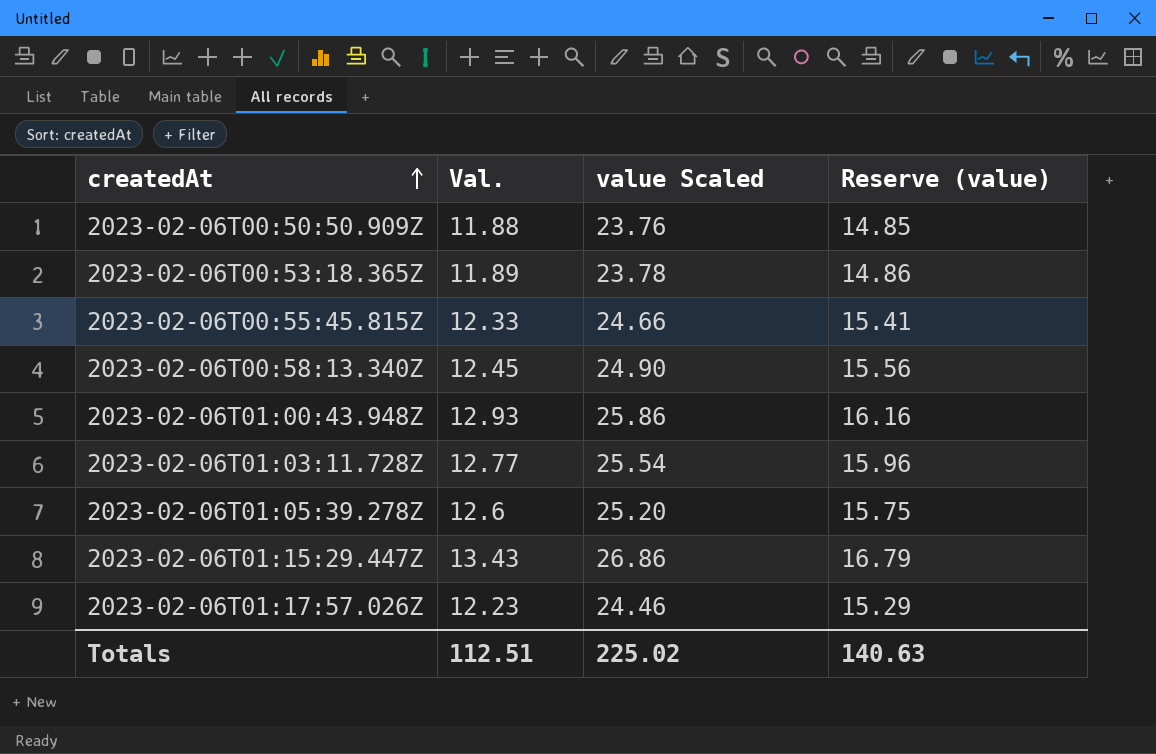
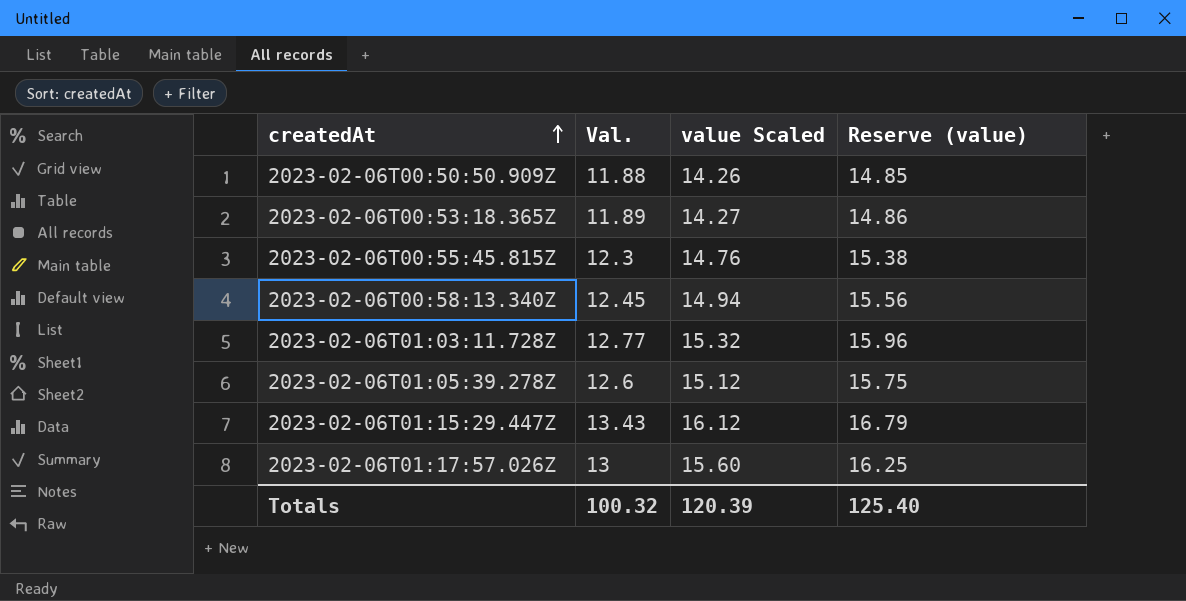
column value Scaled | formula: [Val.] * 2 -> [Val.] * 1.2
row 2023-02-06T01:00:43.948Z: 12.93 | 25.86 | 16.16 -> none
2023-02-06T00:55:45.815Z | Val.: 12.33 -> 12.3
2023-02-06T00:55:45.815Z | Reserve (value): 15.41 -> 15.38
2023-02-06T01:17:57.026Z | Val.: 12.23 -> 13
2023-02-06T01:17:57.026Z | Reserve (value): 15.29 -> 16.25
Totals | Val.: 112.51 -> 100.32
Totals | value Scaled: 225.02 -> 120.39
Totals | Reserve (value): 140.63 -> 125.40

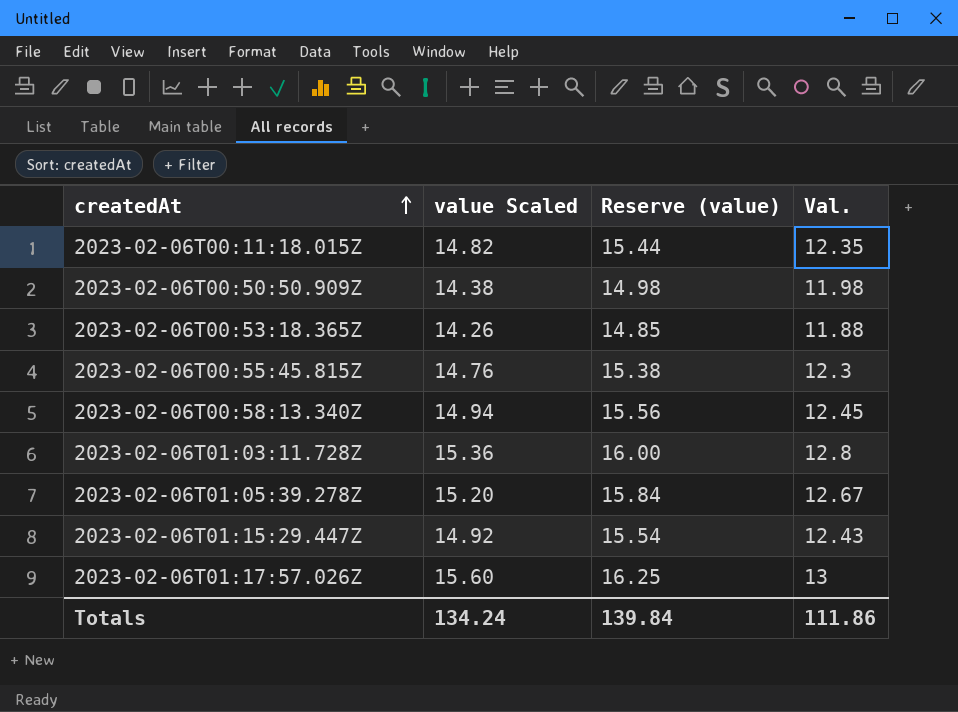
column Val. | position: 2 -> 4
row 2023-02-06T00:11:18.015Z: none -> 14.82 | 15.44 | 12.35
2023-02-06T00:50:50.909Z | value Scaled: 14.26 -> 14.38
2023-02-06T00:50:50.909Z | Reserve (value): 14.85 -> 14.98
2023-02-06T00:50:50.909Z | Val.: 11.88 -> 11.98
2023-02-06T00:53:18.365Z | value Scaled: 14.27 -> 14.26
2023-02-06T00:53:18.365Z | Reserve (value): 14.86 -> 14.85
2023-02-06T00:53:18.365Z | Val.: 11.89 -> 11.88
2023-02-06T01:03:11.728Z | value Scaled: 15.32 -> 15.36
2023-02-06T01:03:11.728Z | Reserve (value): 15.96 -> 16.00
2023-02-06T01:03:11.728Z | Val.: 12.77 -> 12.8
2023-02-06T01:05:39.278Z | value Scaled: 15.12 -> 15.20
2023-02-06T01:05:39.278Z | Reserve (value): 15.75 -> 15.84
2023-02-06T01:05:39.278Z | Val.: 12.6 -> 12.67
2023-02-06T01:15:29.447Z | value Scaled: 16.12 -> 14.92
2023-02-06T01:15:29.447Z | Reserve (value): 16.79 -> 15.54
2023-02-06T01:15:29.447Z | Val.: 13.43 -> 12.43
Totals | value Scaled: 120.39 -> 134.24
Totals | Reserve (value): 125.40 -> 139.84
Totals | Val.: 100.32 -> 111.86

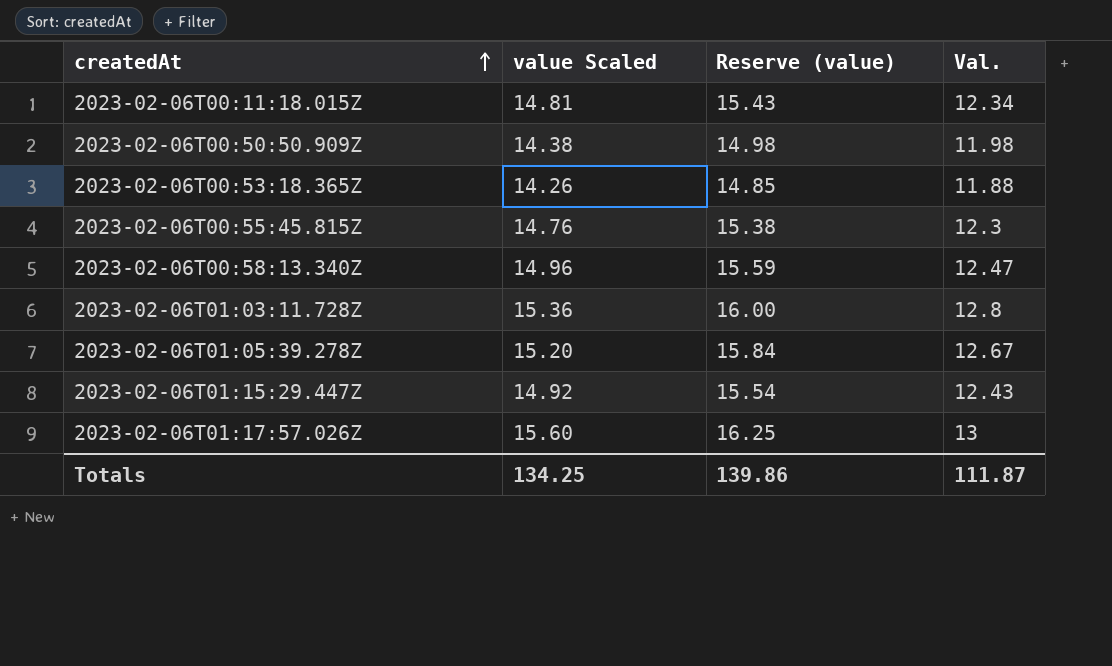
2023-02-06T00:11:18.015Z | value Scaled: 14.82 -> 14.81
2023-02-06T00:11:18.015Z | Reserve (value): 15.44 -> 15.43
2023-02-06T00:11:18.015Z | Val.: 12.35 -> 12.34
2023-02-06T00:58:13.340Z | value Scaled: 14.94 -> 14.96
2023-02-06T00:58:13.340Z | Reserve (value): 15.56 -> 15.59
2023-02-06T00:58:13.340Z | Val.: 12.45 -> 12.47
Totals | value Scaled: 134.24 -> 134.25
Totals | Reserve (value): 139.84 -> 139.86
Totals | Val.: 111.86 -> 111.87

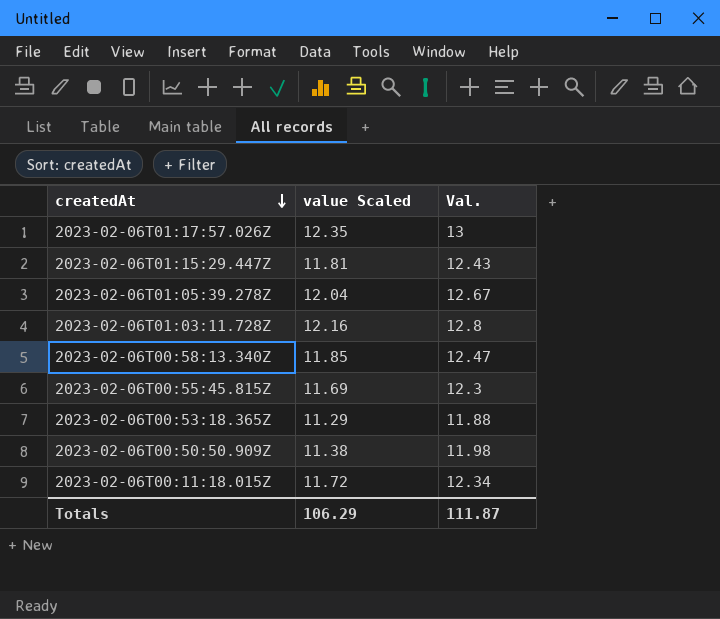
row order: createdAt ascending -> createdAt descending
column Reserve (value) | formula: [Val.] * 1.25 -> none
column value Scaled | formula: [Val.] * 1.2 -> [Val.] * 0.95
Totals | value Scaled: 134.25 -> 106.29

